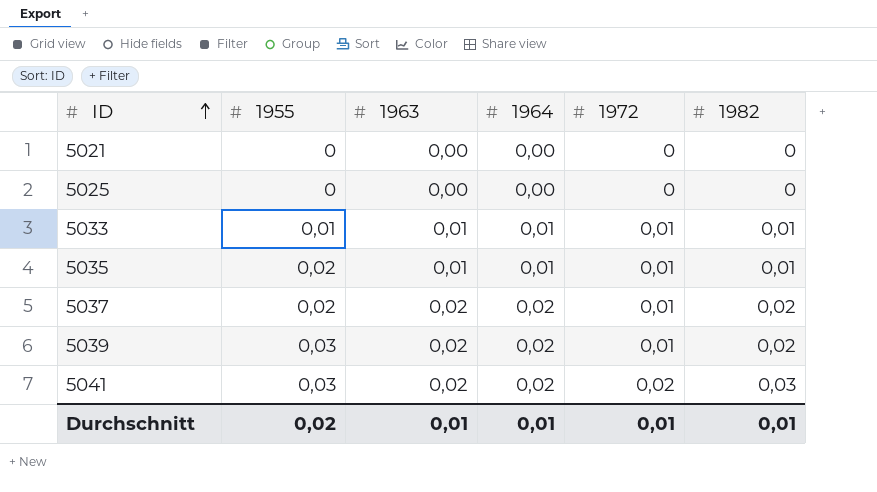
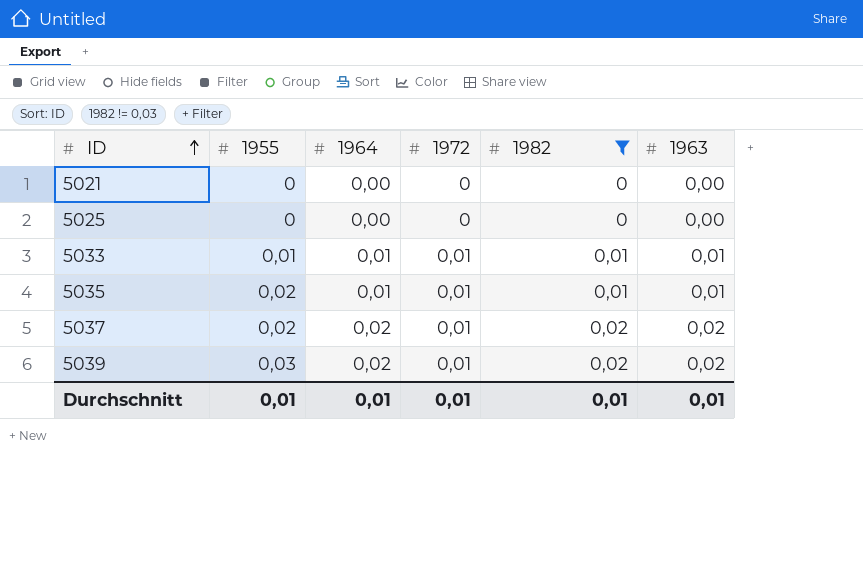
filter: none -> 1982 != 0,03
column 1963 | position: 3 -> 6
Durchschnitt | 1955: 0,02 -> 0,01

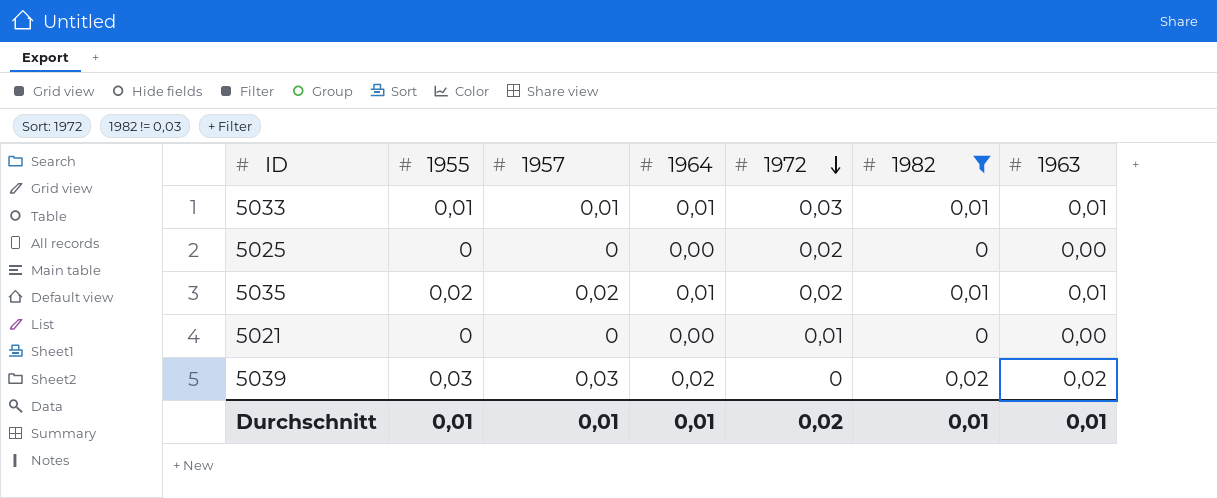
row order: ID ascending -> 1972 descending
column 1957 | position: none -> 3
row 5037: 0,02 | 0,02 | 0,01 | 0,02 | 0,02 -> none
5033 | 1972: 0,01 -> 0,03
5025 | 1972: 0 -> 0,02
5035 | 1972: 0,01 -> 0,02
5021 | 1972: 0 -> 0,01
5039 | 1972: 0,01 -> 0
Durchschnitt | 1972: 0,01 -> 0,02

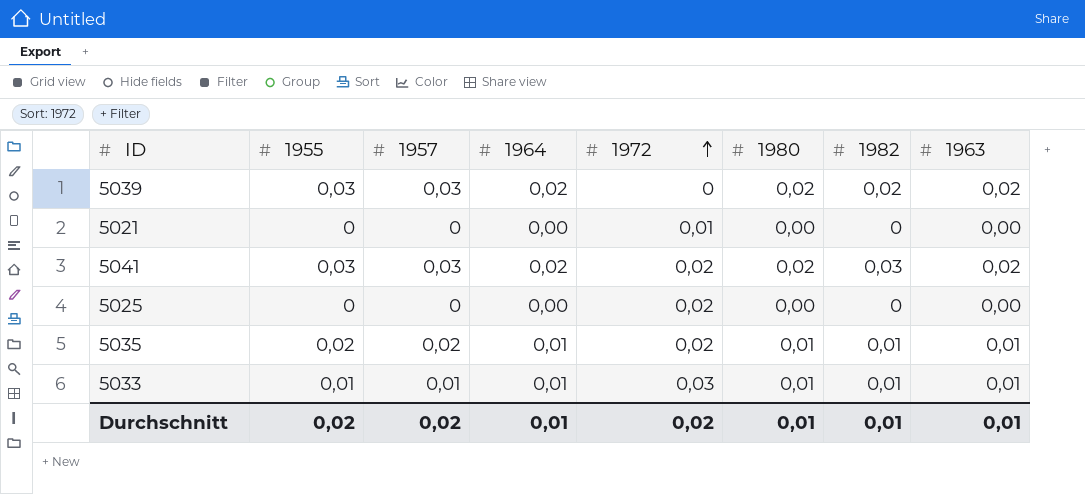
filter: 1982 != 0,03 -> none
row order: 1972 descending -> 1972 ascending
column 1980 | position: none -> 6
Durchschnitt | 1955: 0,01 -> 0,02
Durchschnitt | 1957: 0,01 -> 0,02

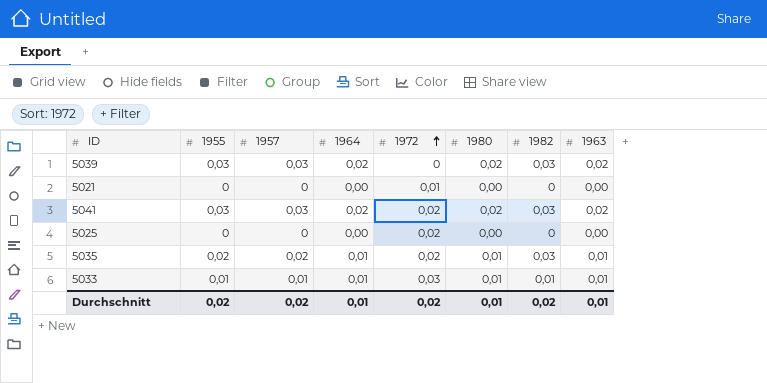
5039 | 1982: 0,02 -> 0,03
5035 | 1982: 0,01 -> 0,03
Durchschnitt | 1982: 0,01 -> 0,02

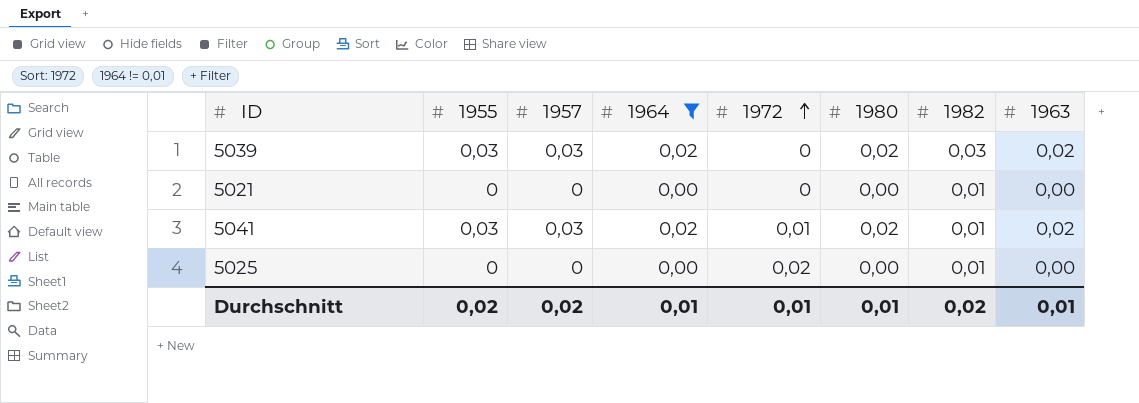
filter: none -> 1964 != 0,01
5021 | 1972: 0,01 -> 0
5021 | 1982: 0 -> 0,01
5041 | 1972: 0,02 -> 0,01
5041 | 1982: 0,03 -> 0,01
5025 | 1982: 0 -> 0,01
Durchschnitt | 1972: 0,02 -> 0,01

